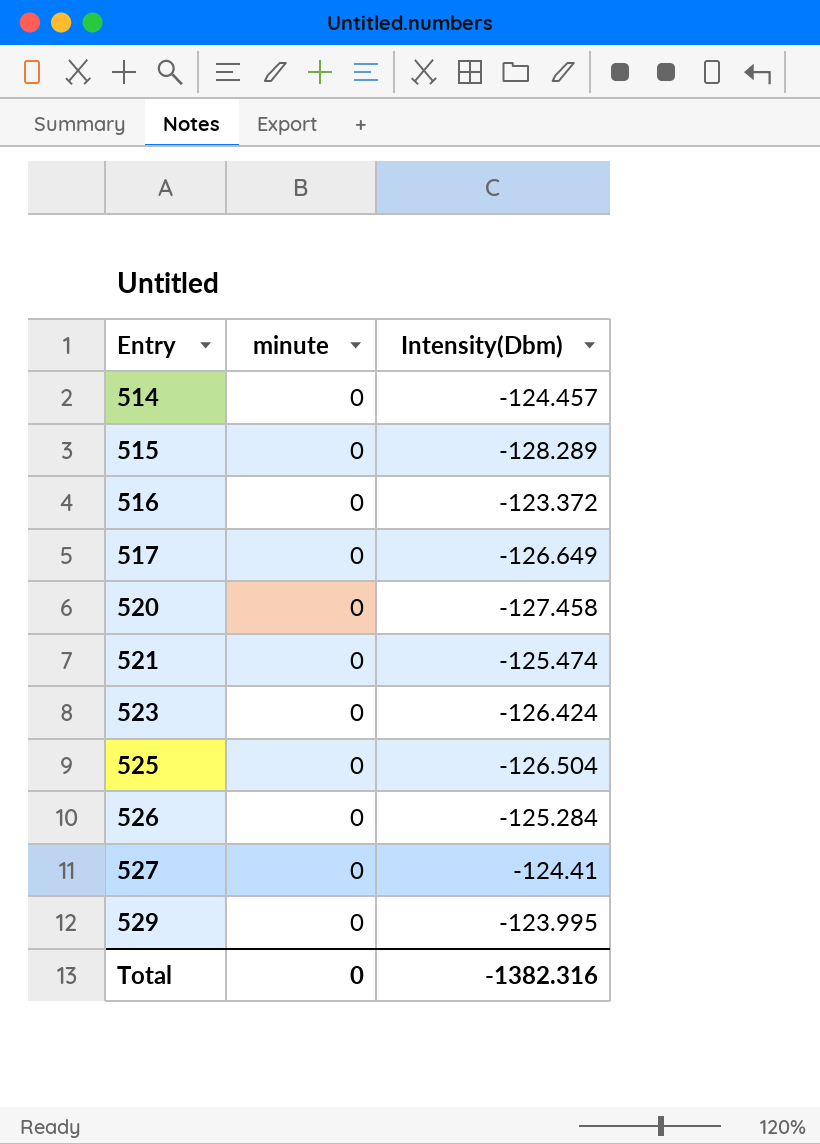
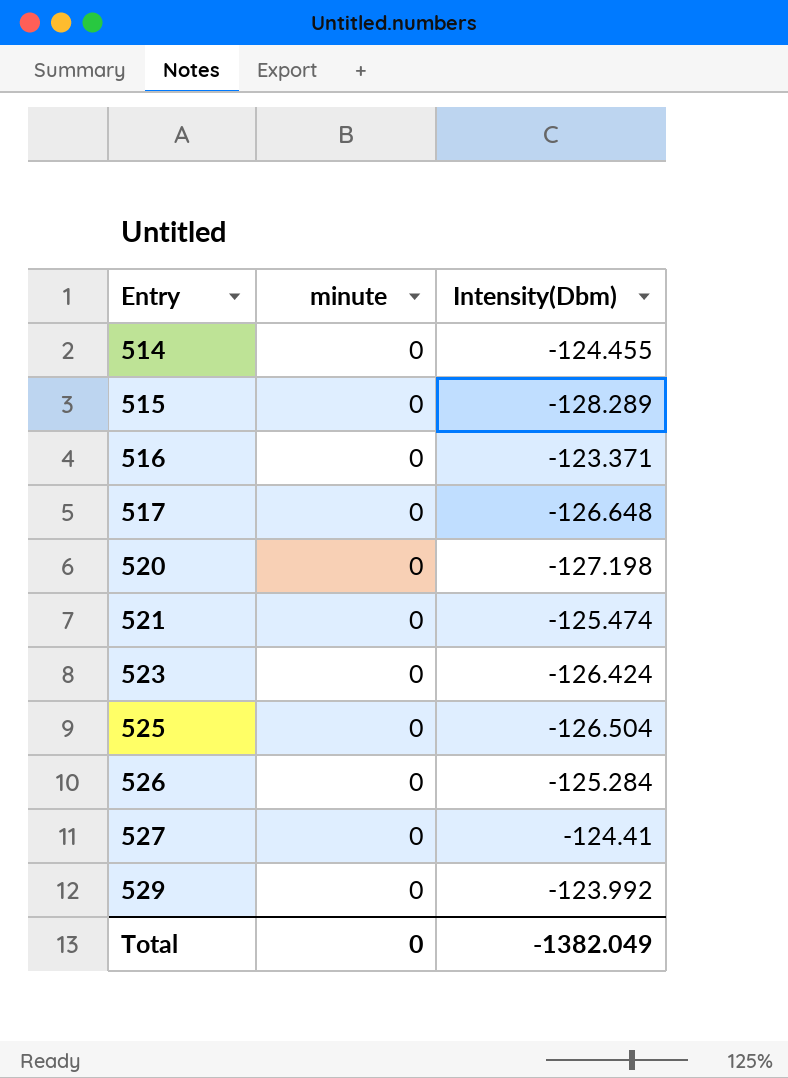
514 | Intensity(Dbm): -124.457 -> -124.455
516 | Intensity(Dbm): -123.372 -> -123.371
517 | Intensity(Dbm): -126.649 -> -126.648
520 | Intensity(Dbm): -127.458 -> -127.198
529 | Intensity(Dbm): -123.995 -> -123.992
Total | Intensity(Dbm): -1382.316 -> -1382.049

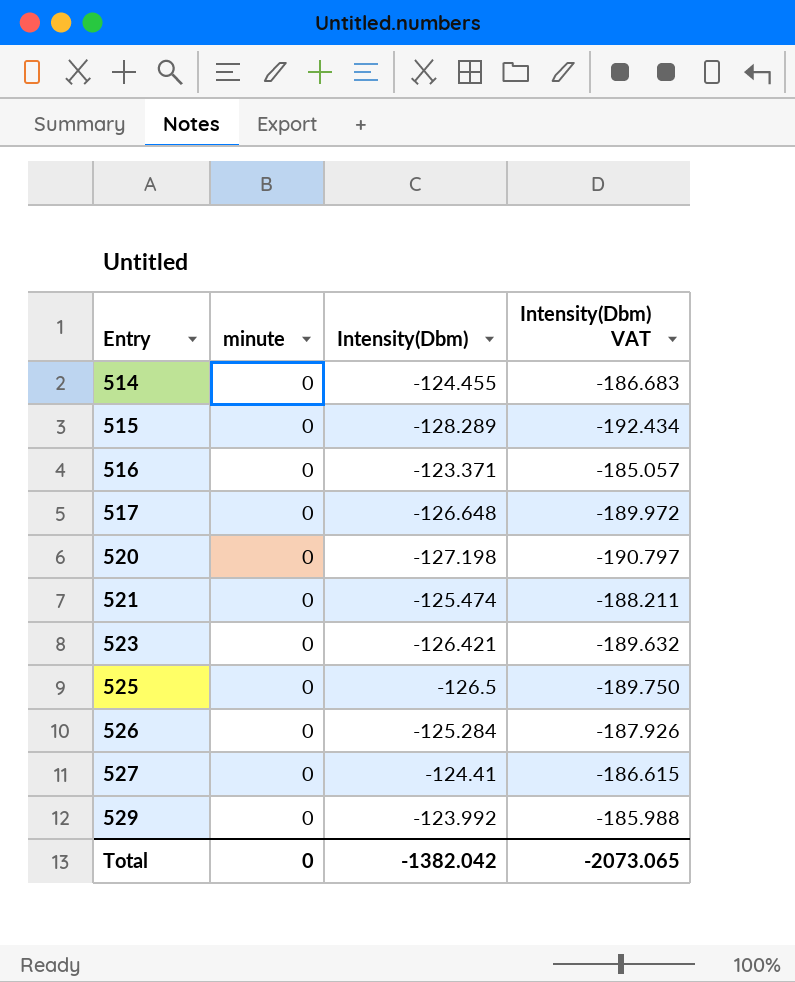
column Intensity(Dbm) VAT | formula: none -> [Intensity(Dbm)] * 1.5
523 | Intensity(Dbm): -126.424 -> -126.421
525 | Intensity(Dbm): -126.504 -> -126.5
Total | Intensity(Dbm): -1382.049 -> -1382.042

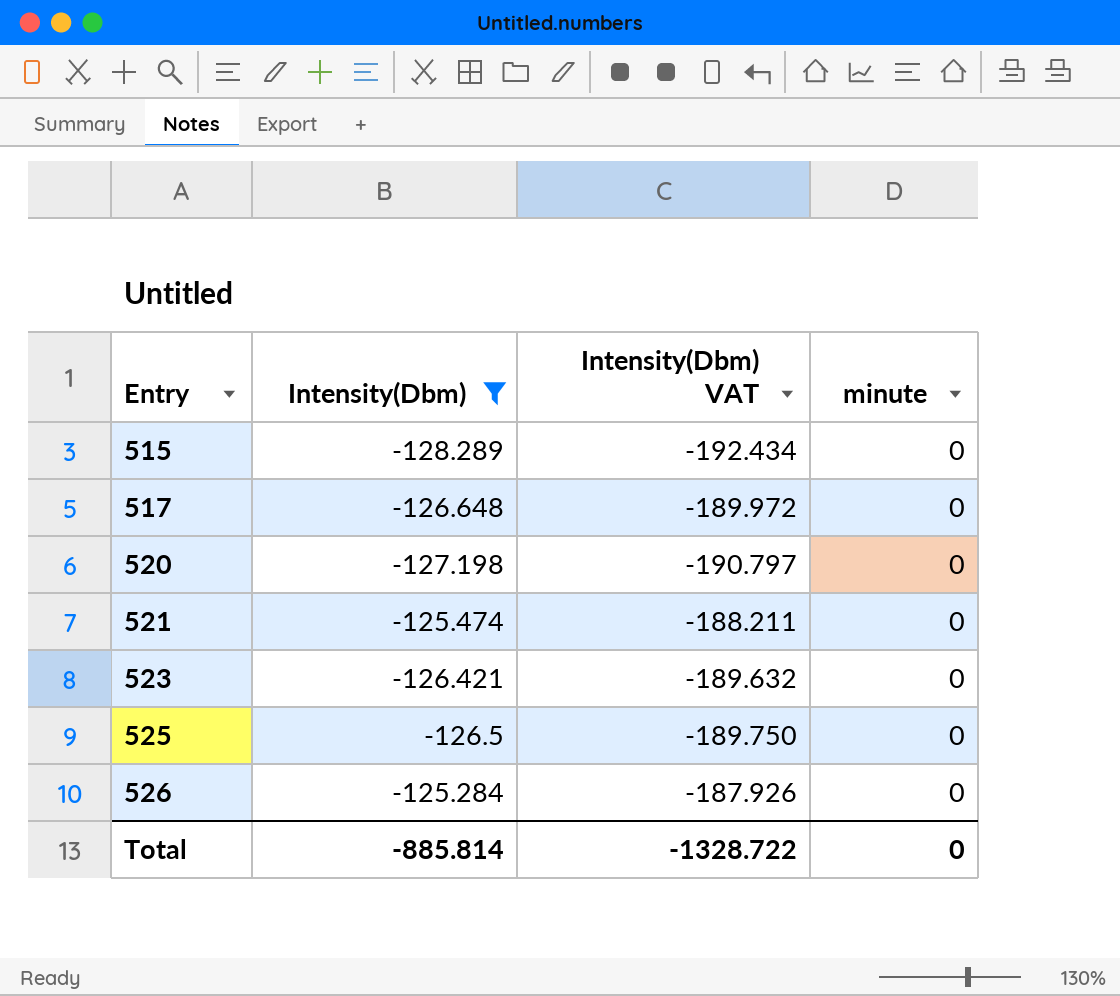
filter: none -> Intensity(Dbm) <= -125.284
column minute | position: 2 -> 4
Total | Intensity(Dbm): -1382.042 -> -885.814
Total | Intensity(Dbm) VAT: -2073.065 -> -1328.722

